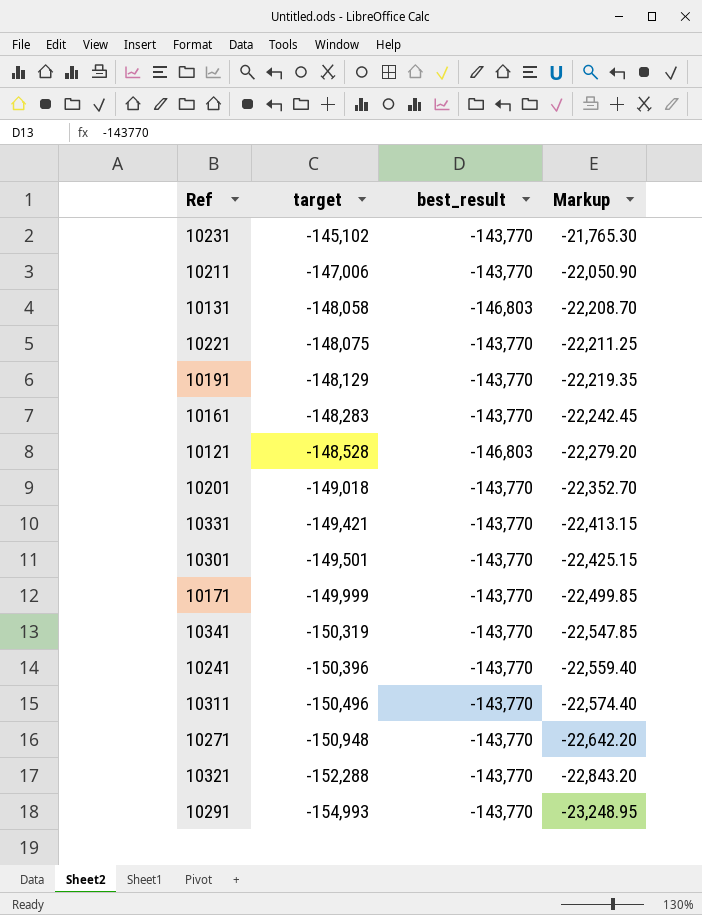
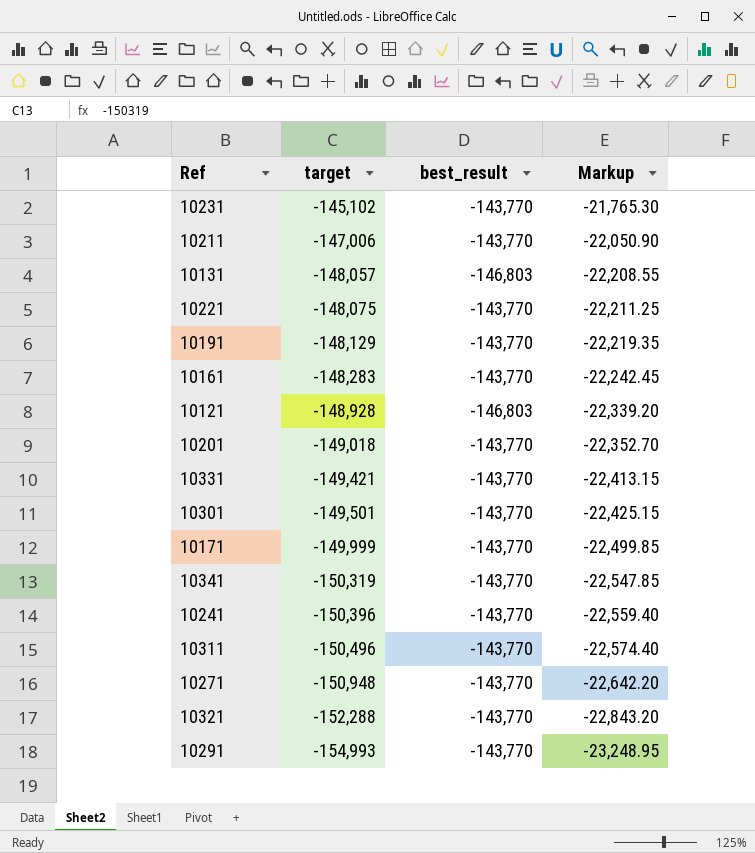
10131 | target: -148,058 -> -148,057
10131 | Markup: -22,208.70 -> -22,208.55
10121 | target: -148,528 -> -148,928
10121 | Markup: -22,279.20 -> -22,339.20

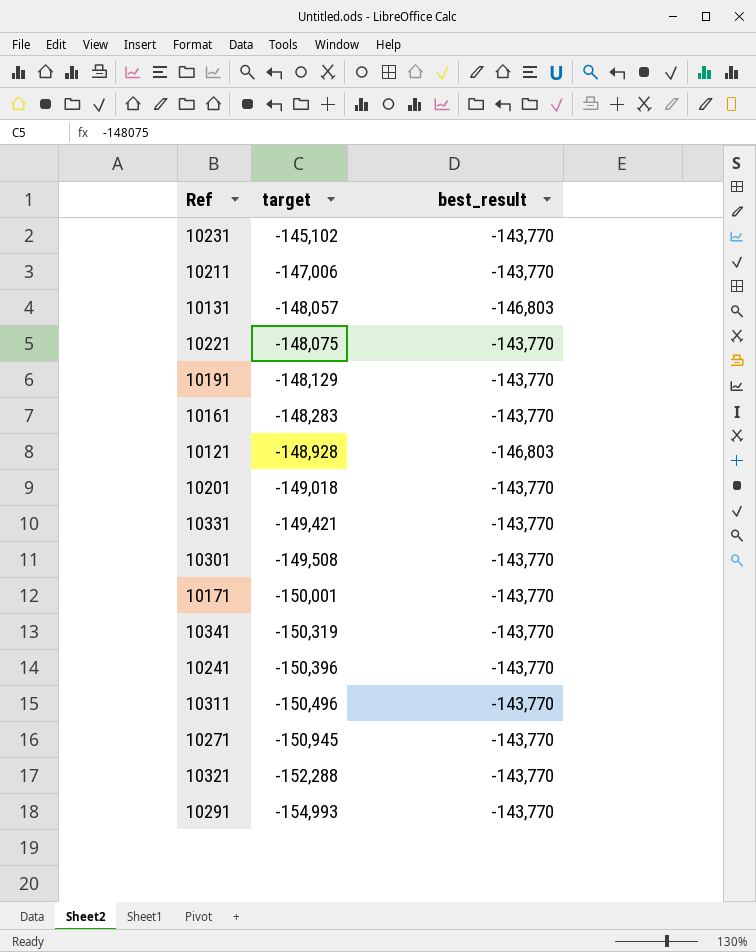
column Markup | formula: [target] * 0.15 -> none
10301 | target: -149,501 -> -149,508
10171 | target: -149,999 -> -150,001
10271 | target: -150,948 -> -150,945

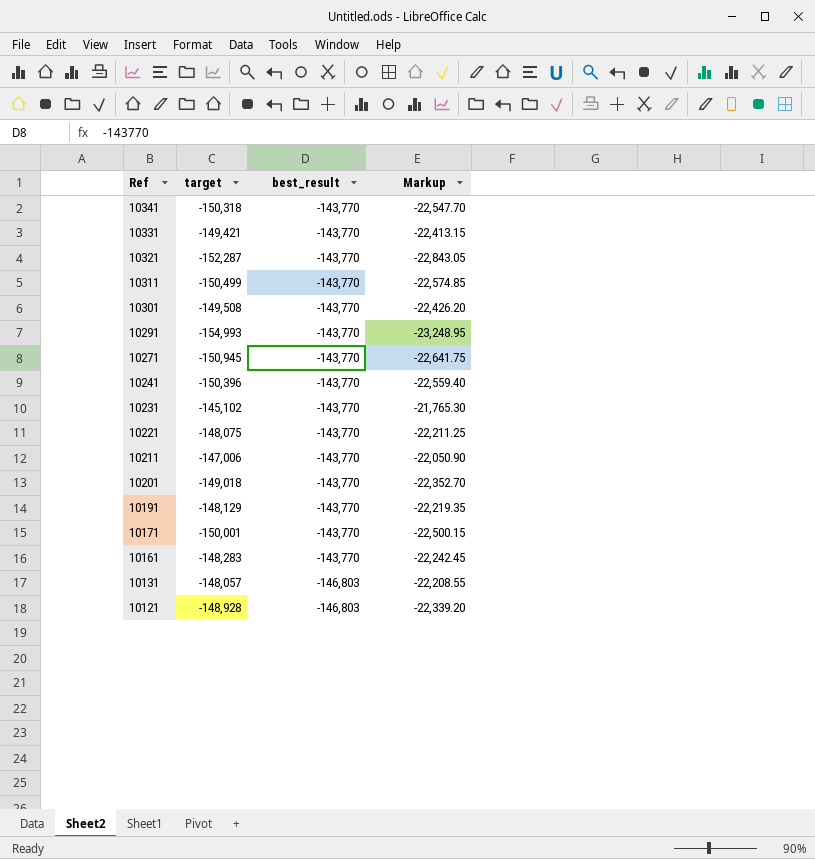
row order: target descending -> Ref descending
column Markup | formula: none -> [target] * 0.15
10341 | target: -150,319 -> -150,318
10321 | target: -152,288 -> -152,287
10311 | target: -150,496 -> -150,499

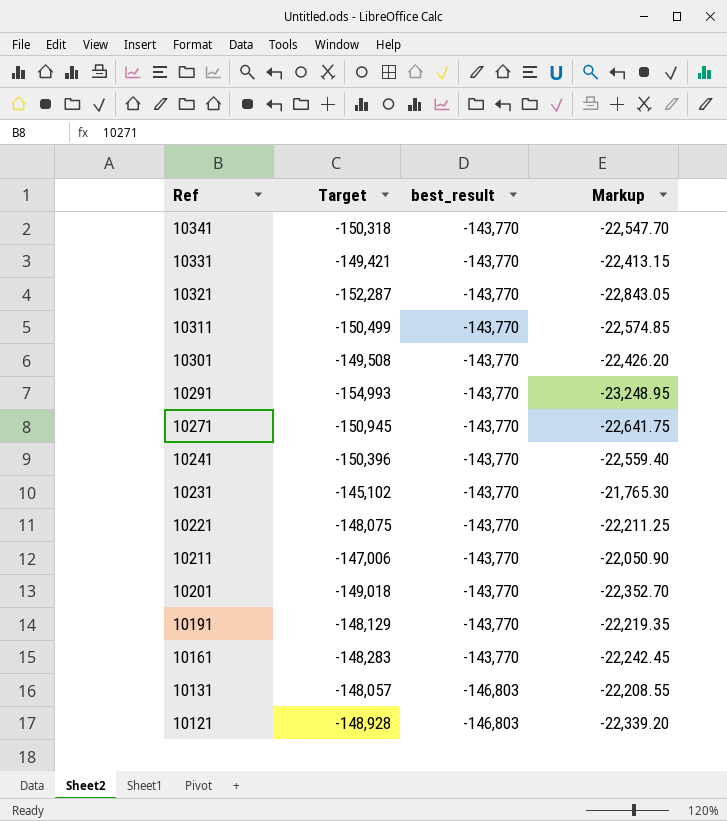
column name: target -> Target
row 10171: -150,001 | -143,770 | -22,500.15 -> none

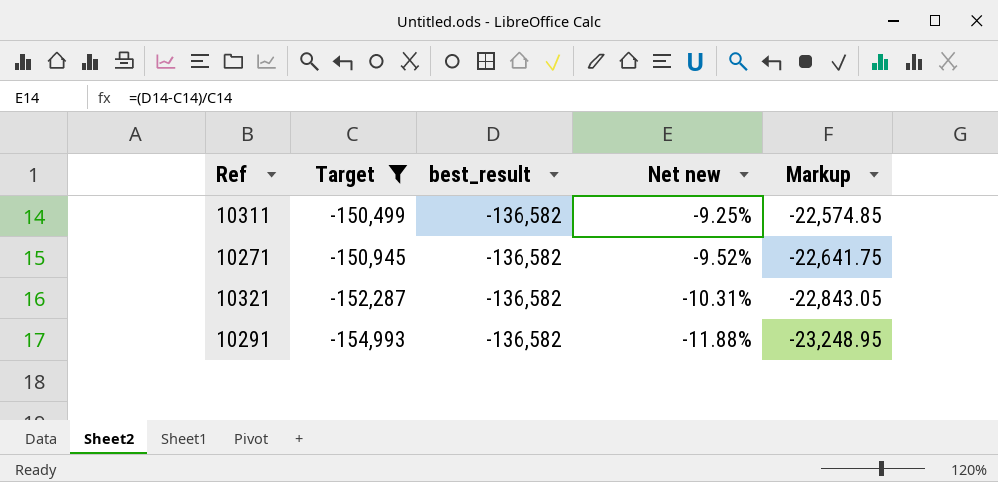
filter: none -> Target <= -150,499
row order: Ref descending -> Target descending
column Net new | formula: none -> ([best_result] - [Target]) / [Target]
10311 | best_result: -143,770 -> -136,582
10271 | best_result: -143,770 -> -136,582
10321 | best_result: -143,770 -> -136,582
10291 | best_result: -143,770 -> -136,582

